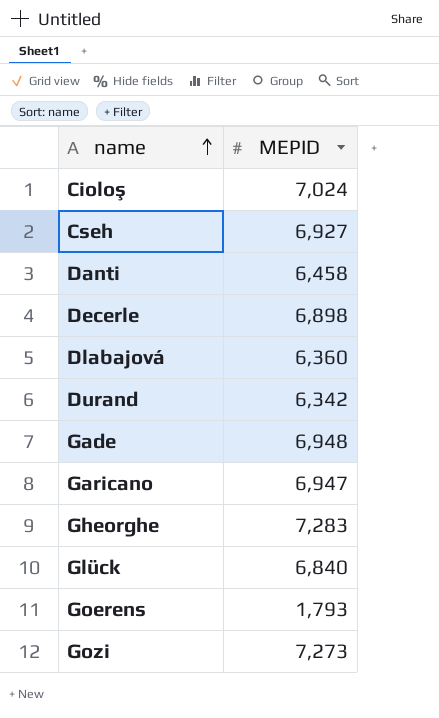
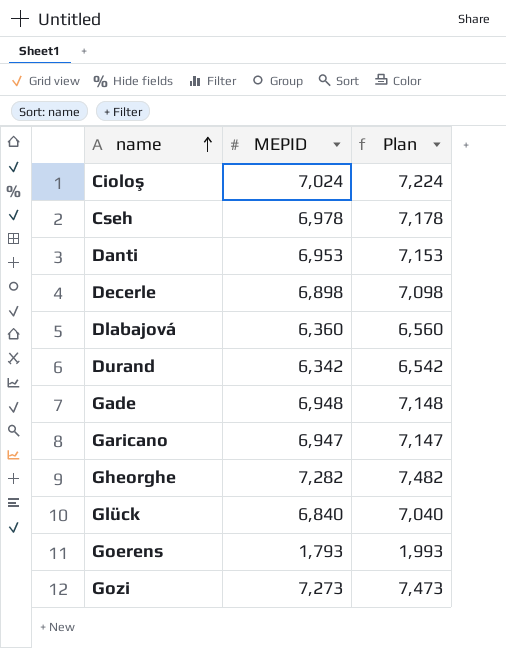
column Plan | formula: none -> [MEPID] + 200
Cseh | MEPID: 6,927 -> 6,978
Danti | MEPID: 6,458 -> 6,953
Gheorghe | MEPID: 7,283 -> 7,282

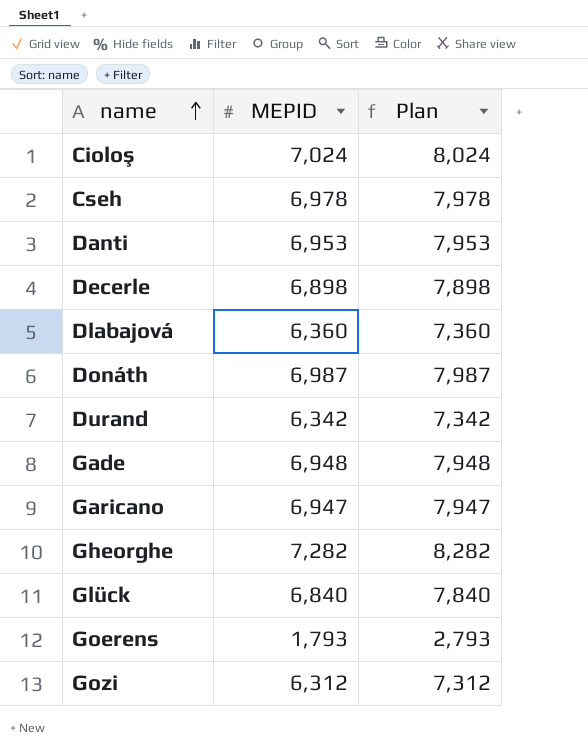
column Plan | formula: [MEPID] + 200 -> [MEPID] + 1000
row Donáth: none -> 6,987 | 7,987
Gozi | MEPID: 7,273 -> 6,312

